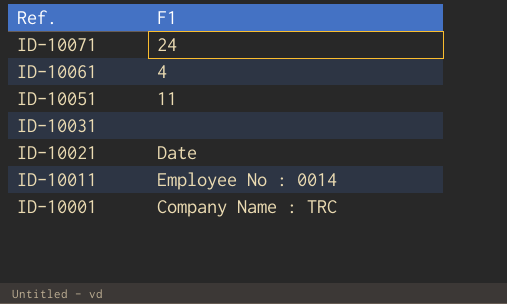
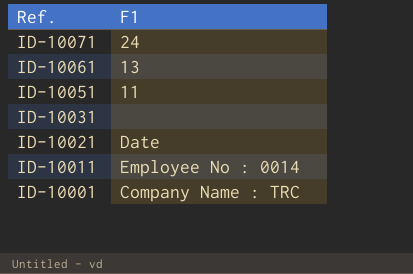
ID-10061 | F1: 4 -> 13

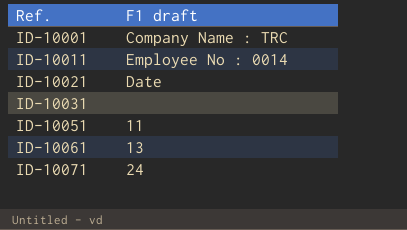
row order: Ref. descending -> Ref. ascending
column name: F1 -> F1 draft

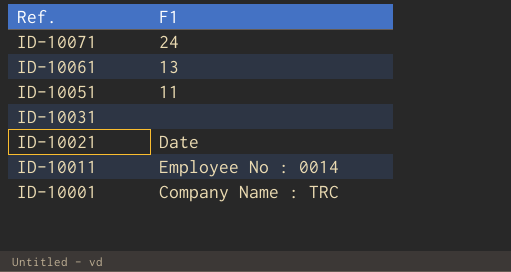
row order: Ref. ascending -> Ref. descending
column name: F1 draft -> F1

